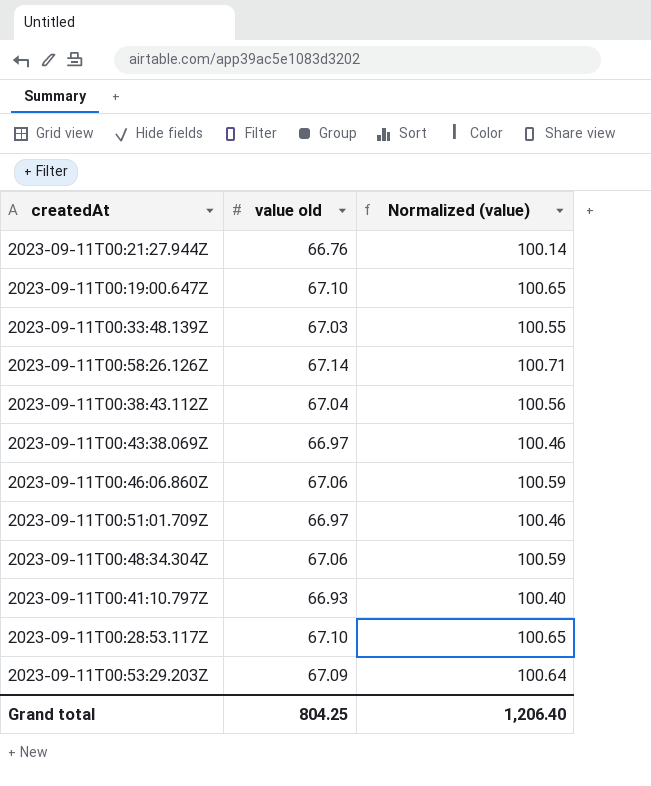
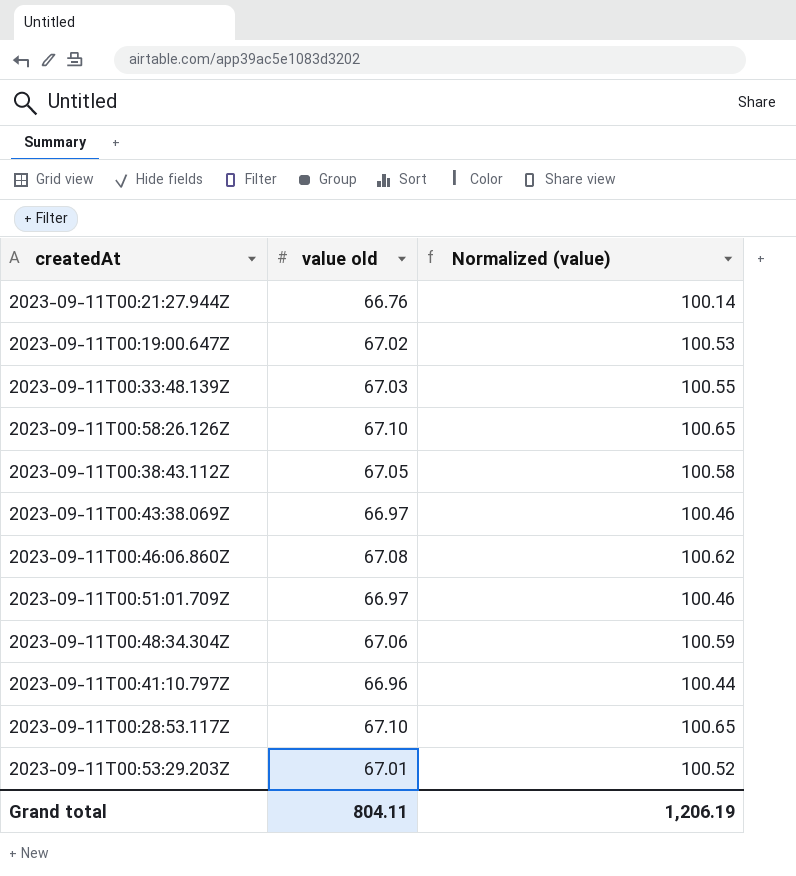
2023-09-11T00:19:00.647Z | value old: 67.10 -> 67.02
2023-09-11T00:19:00.647Z | Normalized (value): 100.65 -> 100.53
2023-09-11T00:58:26.126Z | value old: 67.14 -> 67.10
2023-09-11T00:58:26.126Z | Normalized (value): 100.71 -> 100.65
2023-09-11T00:38:43.112Z | value old: 67.04 -> 67.05
2023-09-11T00:38:43.112Z | Normalized (value): 100.56 -> 100.58
2023-09-11T00:46:06.860Z | value old: 67.06 -> 67.08
2023-09-11T00:46:06.860Z | Normalized (value): 100.59 -> 100.62
2023-09-11T00:41:10.797Z | value old: 66.93 -> 66.96
2023-09-11T00:41:10.797Z | Normalized (value): 100.40 -> 100.44
2023-09-11T00:53:29.203Z | value old: 67.09 -> 67.01
2023-09-11T00:53:29.203Z | Normalized (value): 100.64 -> 100.52
Grand total | value old: 804.25 -> 804.11
Grand total | Normalized (value): 1,206.40 -> 1,206.19

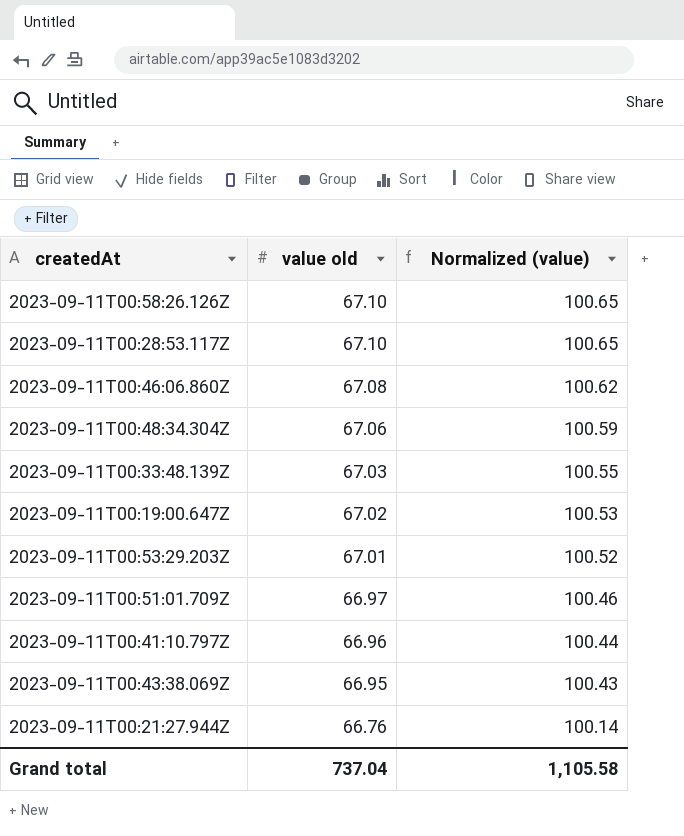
row order: none -> value old descending
row 2023-09-11T00:38:43.112Z: 67.05 | 100.58 -> none
2023-09-11T00:43:38.069Z | value old: 66.97 -> 66.95
2023-09-11T00:43:38.069Z | Normalized (value): 100.46 -> 100.43
Grand total | value old: 804.11 -> 737.04
Grand total | Normalized (value): 1,206.19 -> 1,105.58

